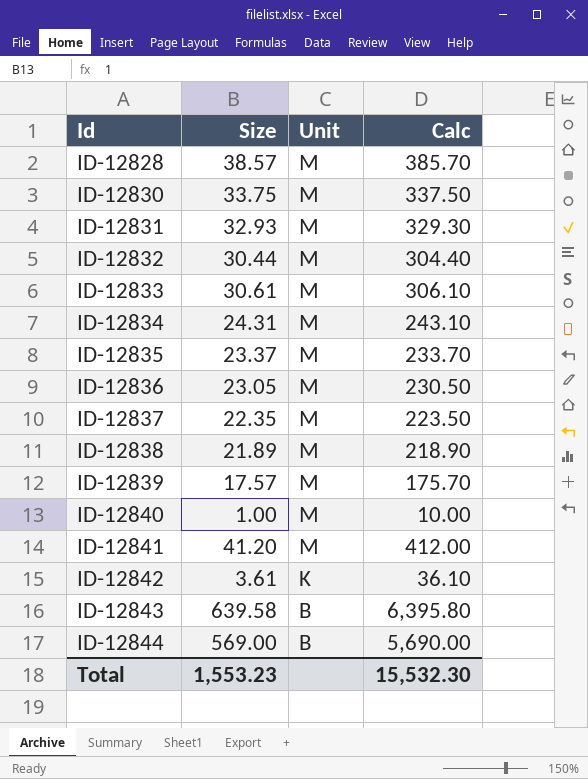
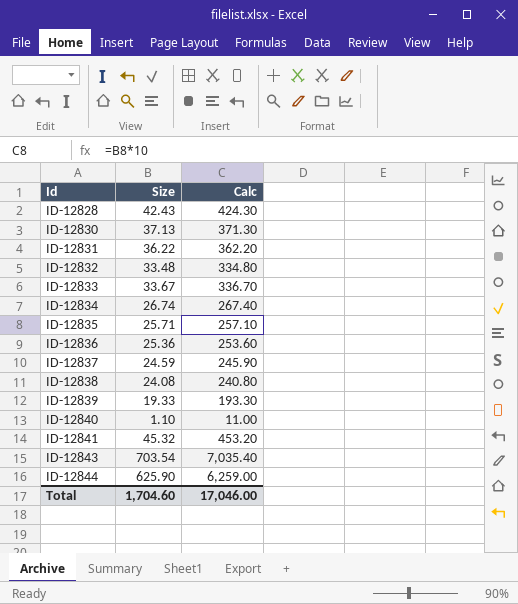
column Unit | position: 3 -> none
row ID-12842: 3.61 | K | 36.10 -> none
ID-12828 | Size: 38.57 -> 42.43
ID-12828 | Calc: 385.70 -> 424.30
ID-12830 | Size: 33.75 -> 37.13
ID-12830 | Calc: 337.50 -> 371.30
ID-12831 | Size: 32.93 -> 36.22
ID-12831 | Calc: 329.30 -> 362.20
ID-12832 | Size: 30.44 -> 33.48
ID-12832 | Calc: 304.40 -> 334.80
ID-12833 | Size: 30.61 -> 33.67
ID-12833 | Calc: 306.10 -> 336.70
ID-12834 | Size: 24.31 -> 26.74
ID-12834 | Calc: 243.10 -> 267.40
ID-12835 | Size: 23.37 -> 25.71
ID-12835 | Calc: 233.70 -> 257.10
ID-12836 | Size: 23.05 -> 25.36
ID-12836 | Calc: 230.50 -> 253.60
ID-12837 | Size: 22.35 -> 24.59
ID-12837 | Calc: 223.50 -> 245.90
ID-12838 | Size: 21.89 -> 24.08
ID-12838 | Calc: 218.90 -> 240.80
ID-12839 | Size: 17.57 -> 19.33
ID-12839 | Calc: 175.70 -> 193.30
ID-12840 | Size: 1.00 -> 1.10
ID-12840 | Calc: 10.00 -> 11.00
ID-12841 | Size: 41.20 -> 45.32
ID-12841 | Calc: 412.00 -> 453.20
ID-12843 | Size: 639.58 -> 703.54
ID-12843 | Calc: 6,395.80 -> 7,035.40
ID-12844 | Size: 569.00 -> 625.90
ID-12844 | Calc: 5,690.00 -> 6,259.00
Total | Size: 1,553.23 -> 1,704.60
Total | Calc: 15,532.30 -> 17,046.00

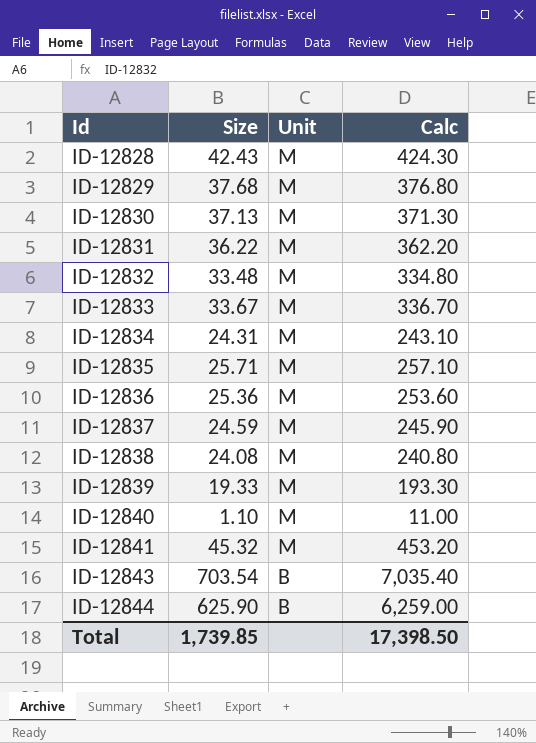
column Unit | position: none -> 3
row ID-12829: none -> 37.68 | M | 376.80
ID-12834 | Size: 26.74 -> 24.31
ID-12834 | Calc: 267.40 -> 243.10
Total | Size: 1,704.60 -> 1,739.85
Total | Calc: 17,046.00 -> 17,398.50

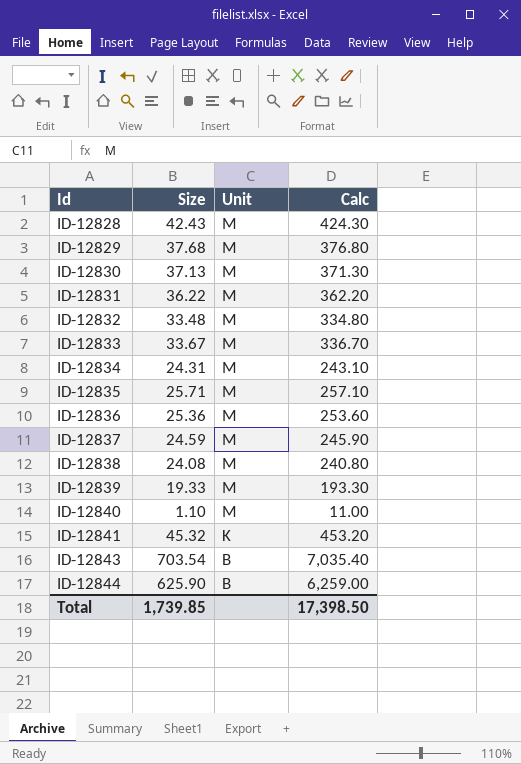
ID-12841 | Unit: M -> K

